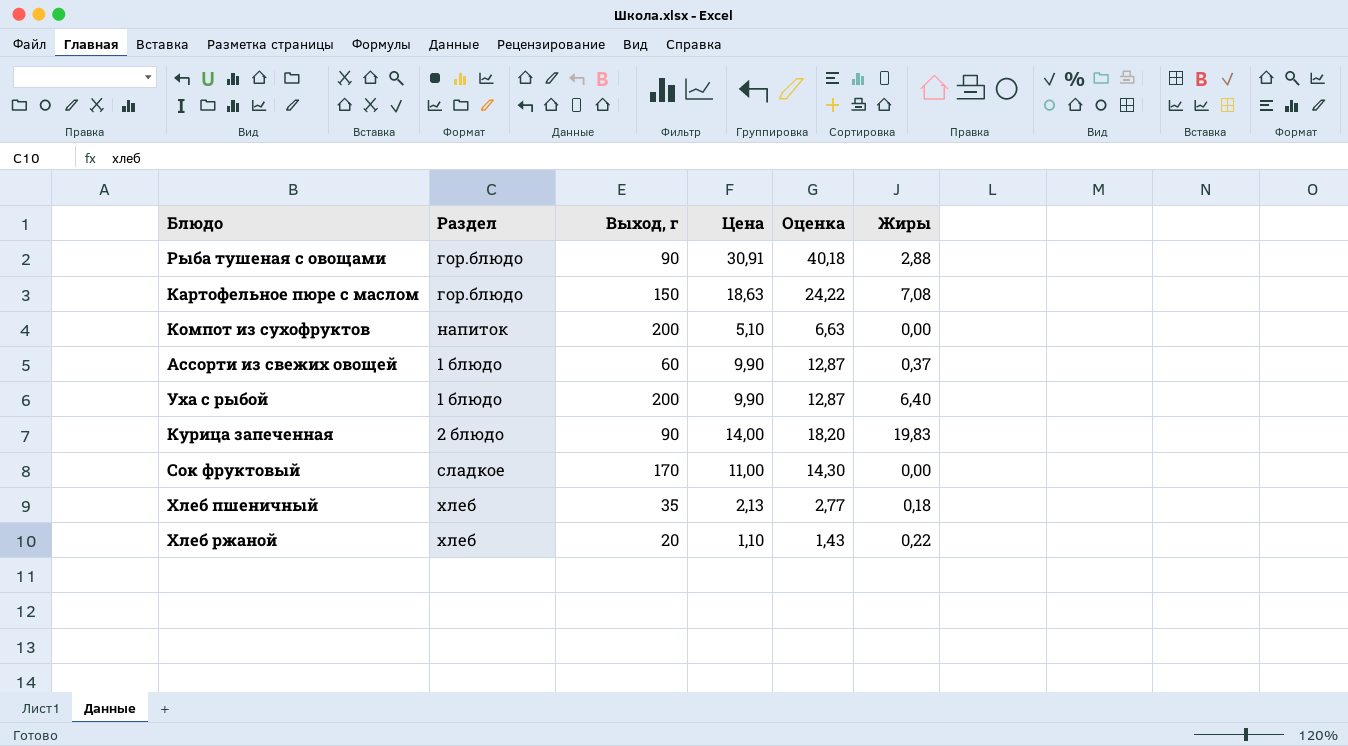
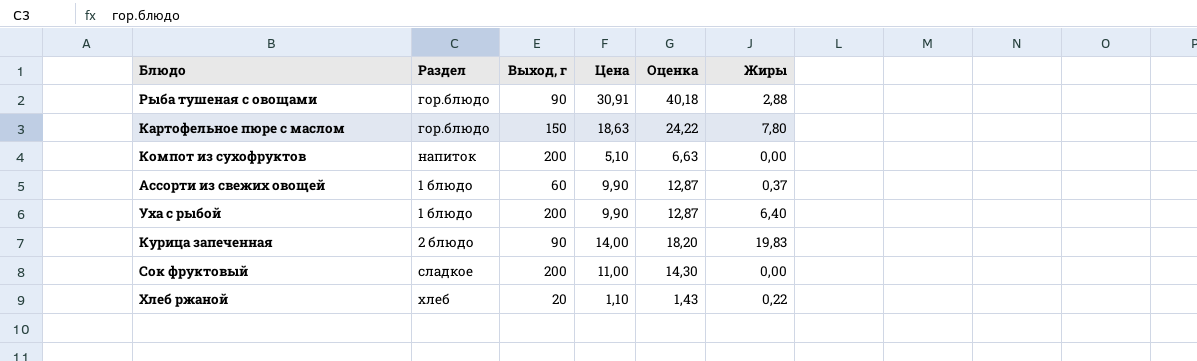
row Хлеб пшеничный: хлеб | 35 | 2,13 | 2,77 | 0,18 -> none
Картофельное пюре с маслом | Жиры: 7,08 -> 7,80
Сок фруктовый | Выход, г: 170 -> 200

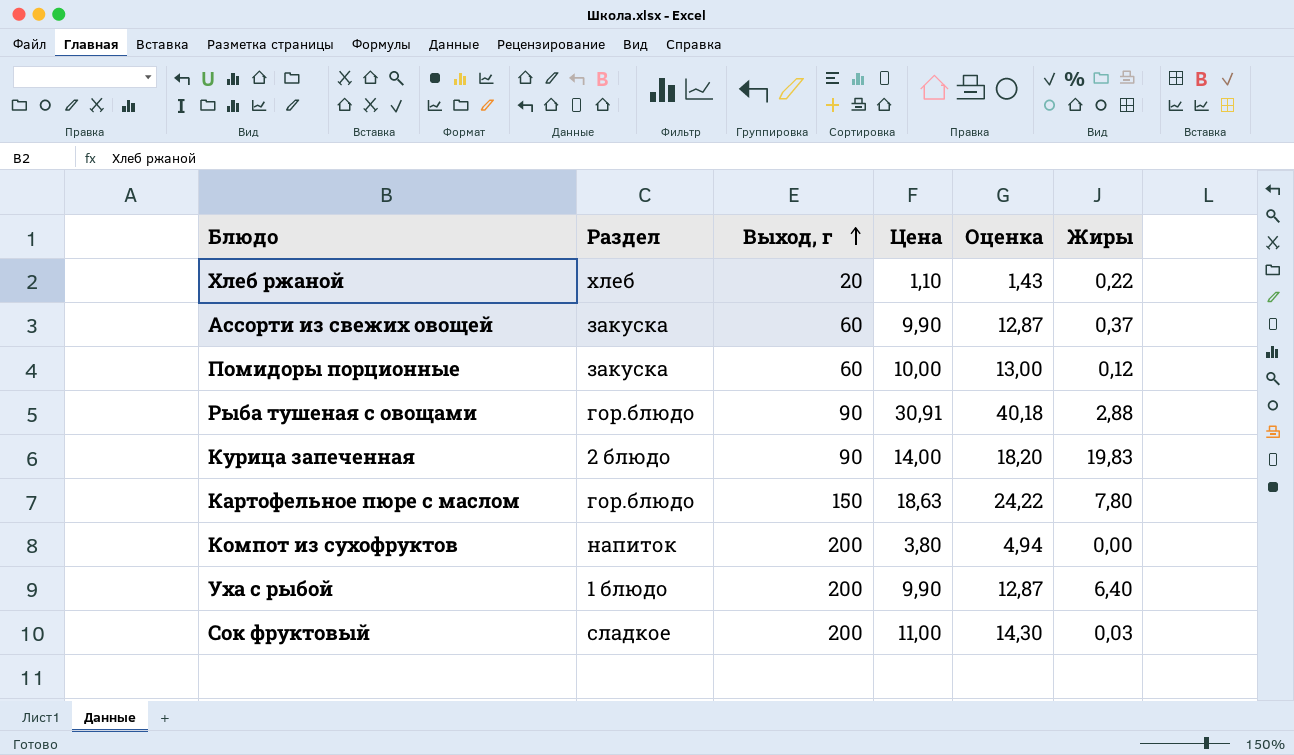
row order: none -> Выход, г ascending
Ассорти из свежих овощей | Раздел: 1 блюдо -> закуска
row Помидоры порционные: none -> закуска | 60 | 10,00 | 13,00 | 0,12
Компот из сухофруктов | Цена: 5,10 -> 3,80
Компот из сухофруктов | Оценка: 6,63 -> 4,94
Сок фруктовый | Жиры: 0,00 -> 0,03

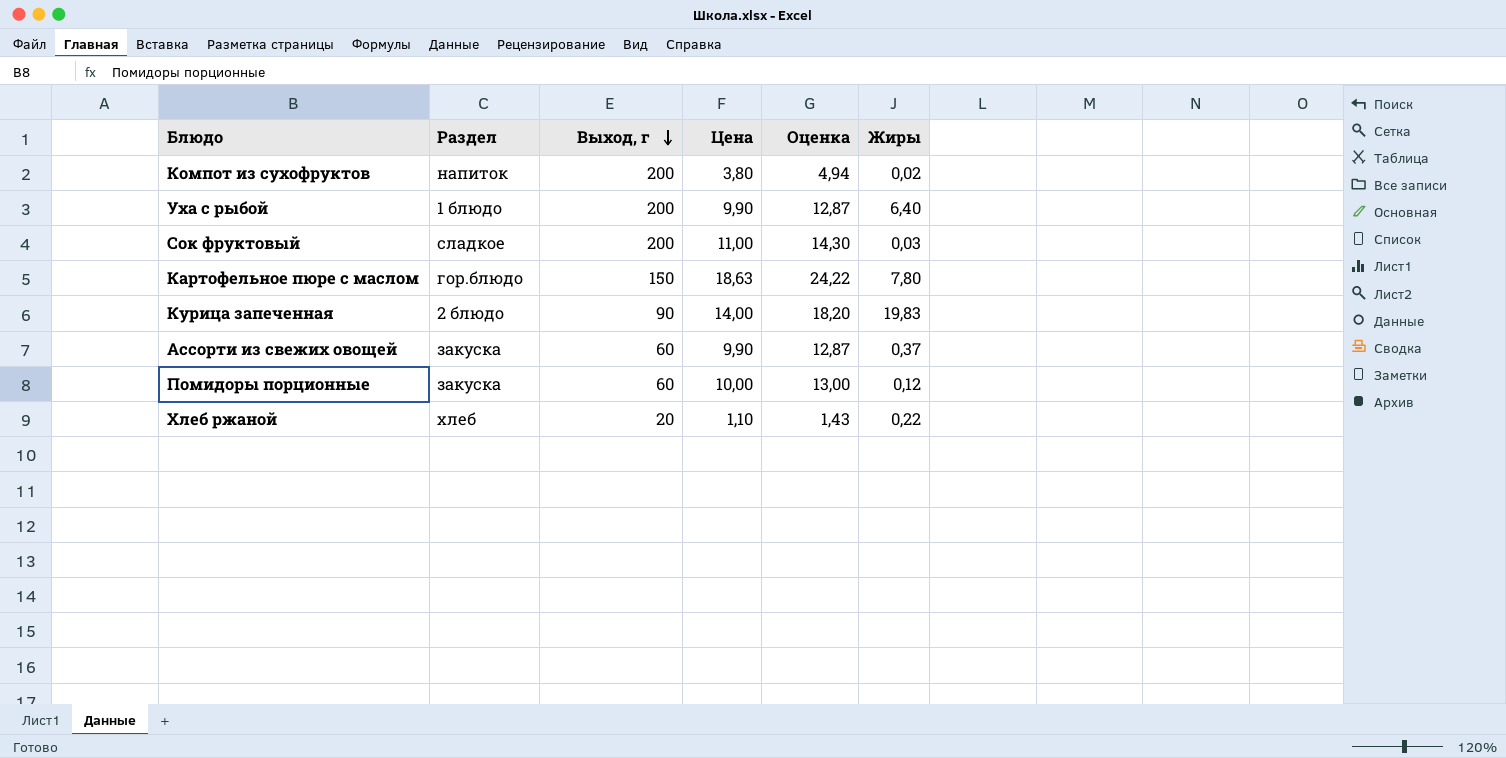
row order: Выход, г ascending -> Выход, г descending
row Рыба тушеная с овощами: гор.блюдо | 90 | 30,91 | 40,18 | 2,88 -> none
Компот из сухофруктов | Жиры: 0,00 -> 0,02

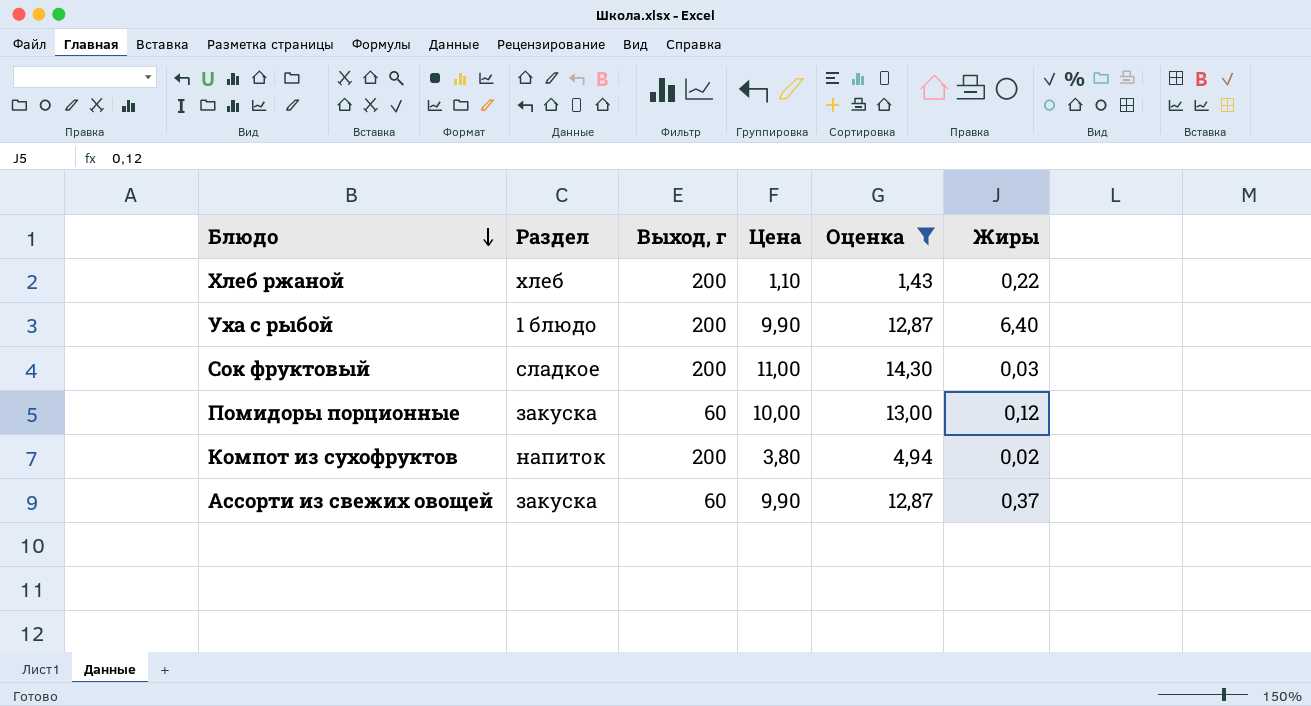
filter: none -> Оценка <= 14,30
row order: Выход, г descending -> Блюдо descending
Хлеб ржаной | Выход, г: 20 -> 200

